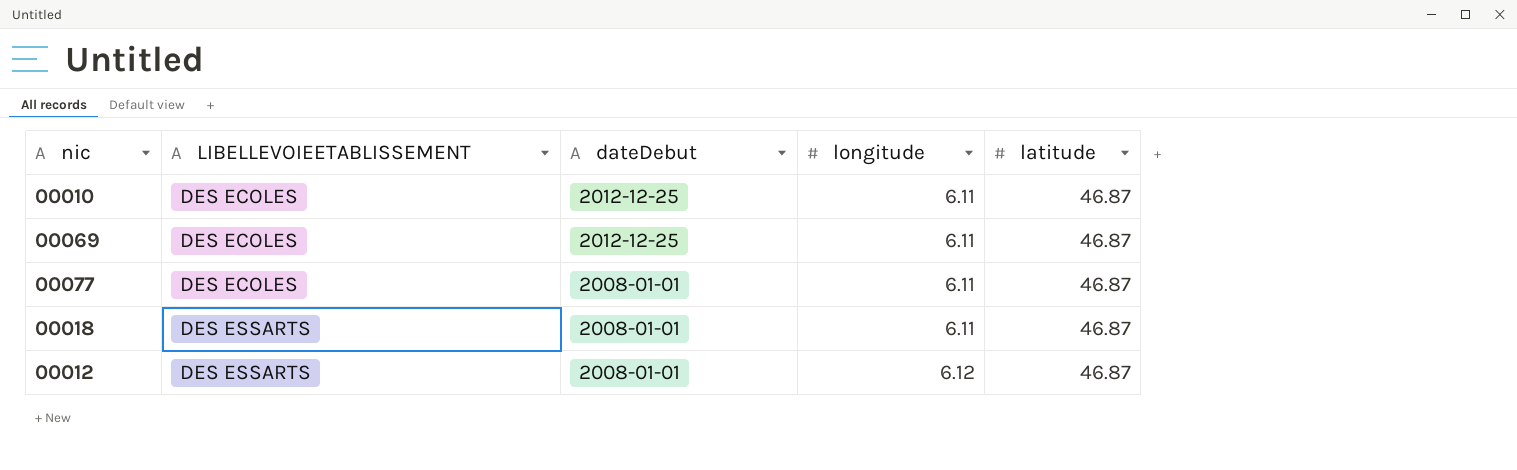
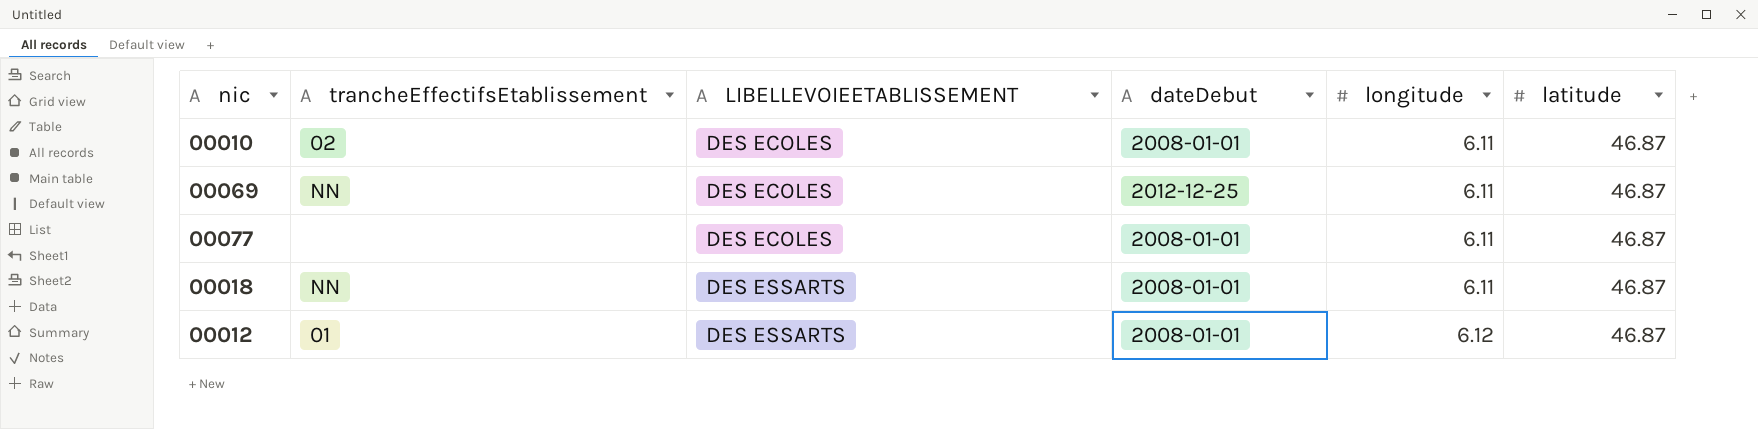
column trancheEffectifsEtablissement | position: none -> 2
00010 | dateDebut: 2012-12-25 -> 2008-01-01

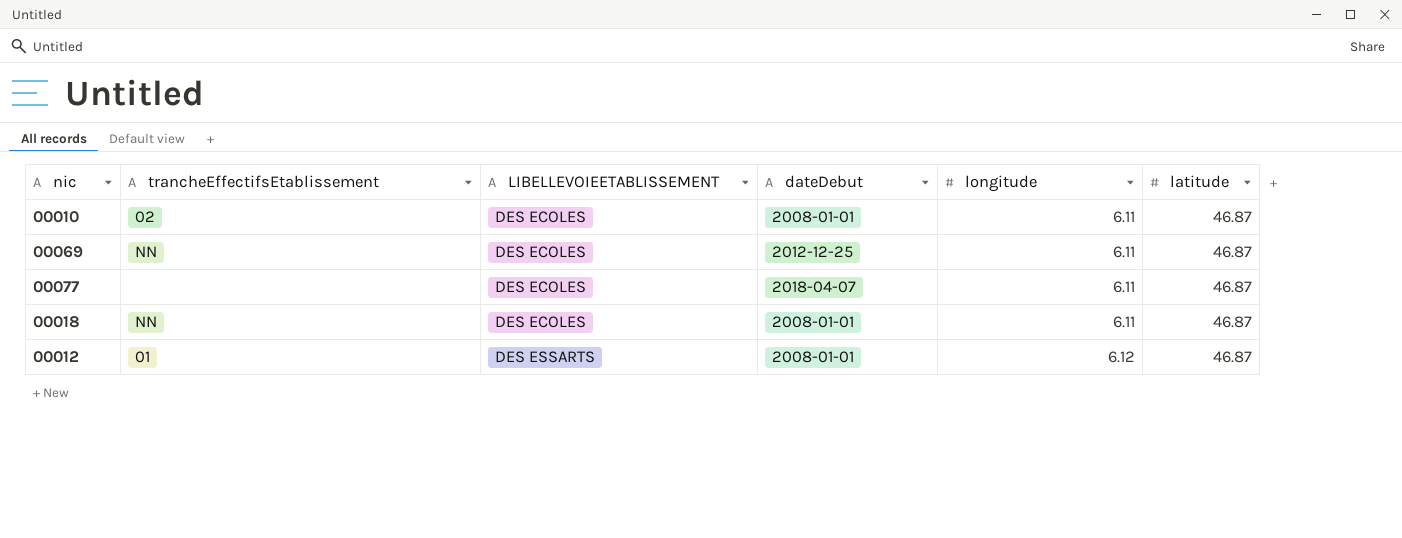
00077 | dateDebut: 2008-01-01 -> 2018-04-07
00018 | LIBELLEVOIEETABLISSEMENT: DES ESSARTS -> DES ECOLES

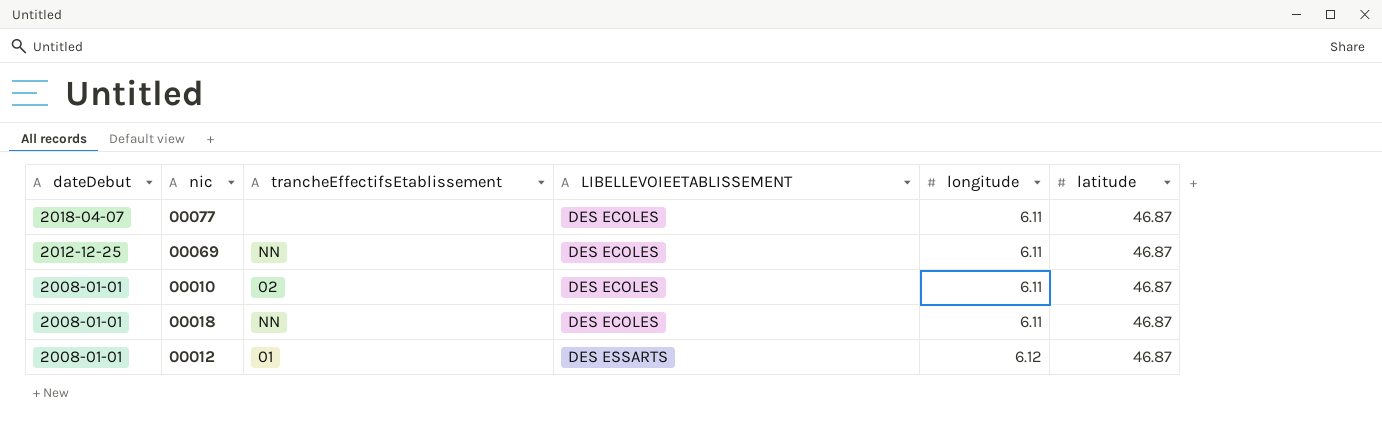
row order: LIBELLEVOIEETABLISSEMENT ascending -> dateDebut descending
column dateDebut | position: 4 -> 1

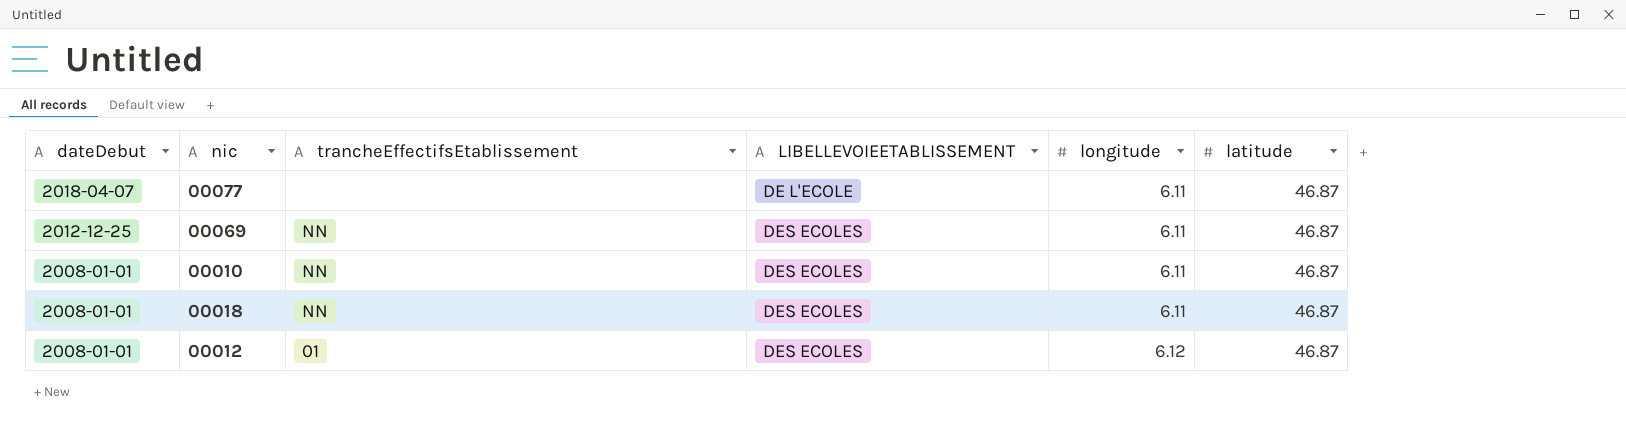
00077 | LIBELLEVOIEETABLISSEMENT: DES ECOLES -> DE L'ECOLE
00010 | trancheEffectifsEtablissement: 02 -> NN
00012 | LIBELLEVOIEETABLISSEMENT: DES ESSARTS -> DES ECOLES

